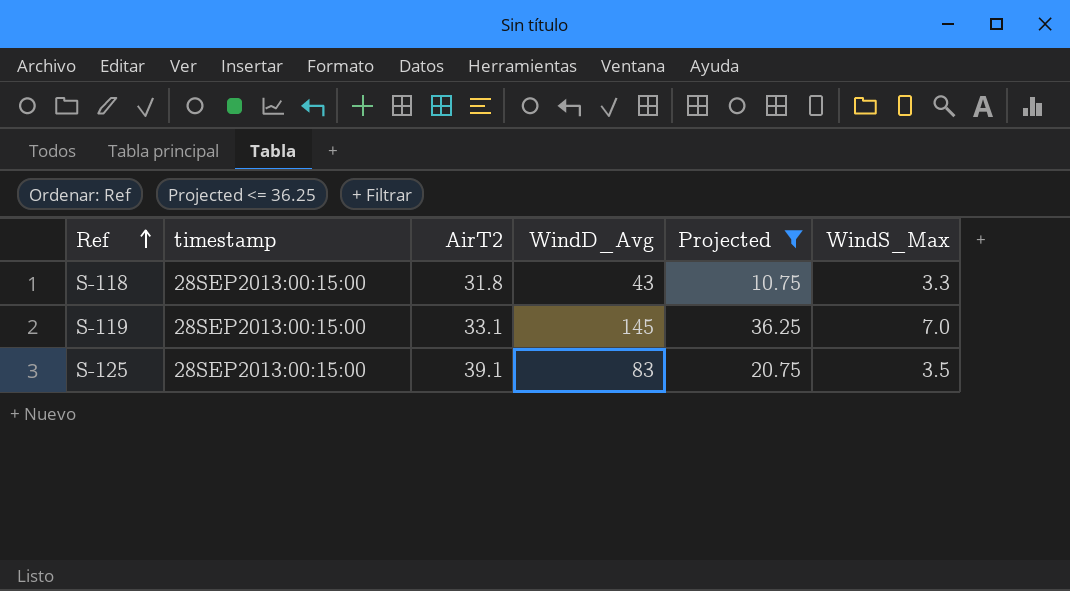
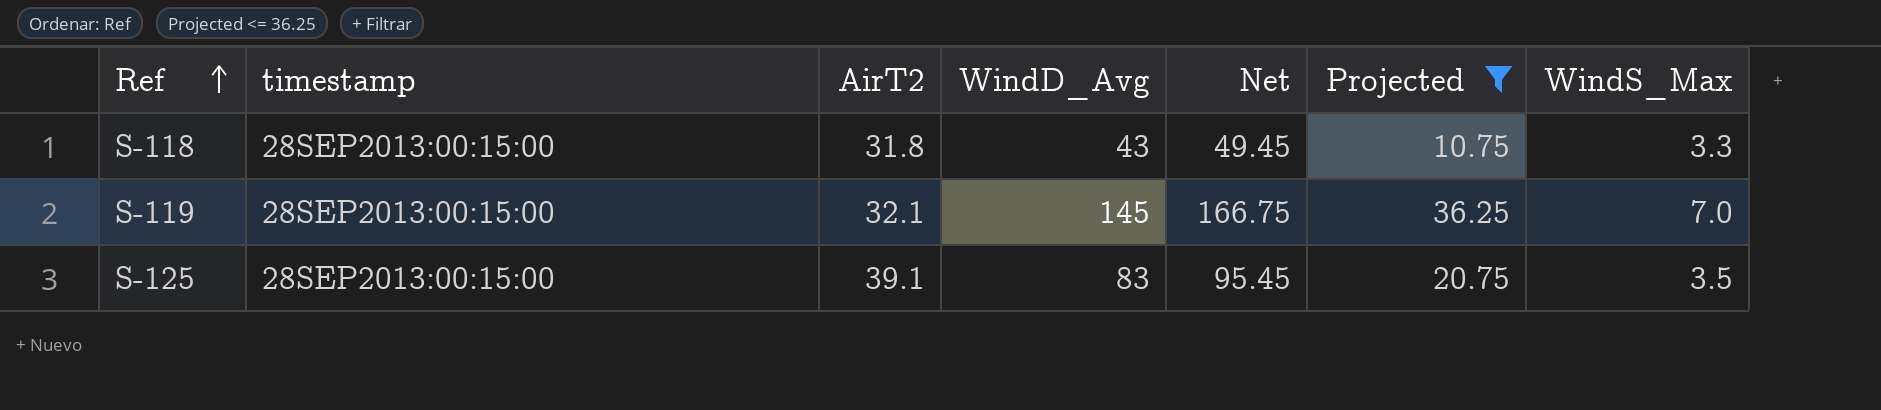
column Net | formula: none -> [WindD_Avg] * 1.15
S-119 | AirT2: 33.1 -> 32.1

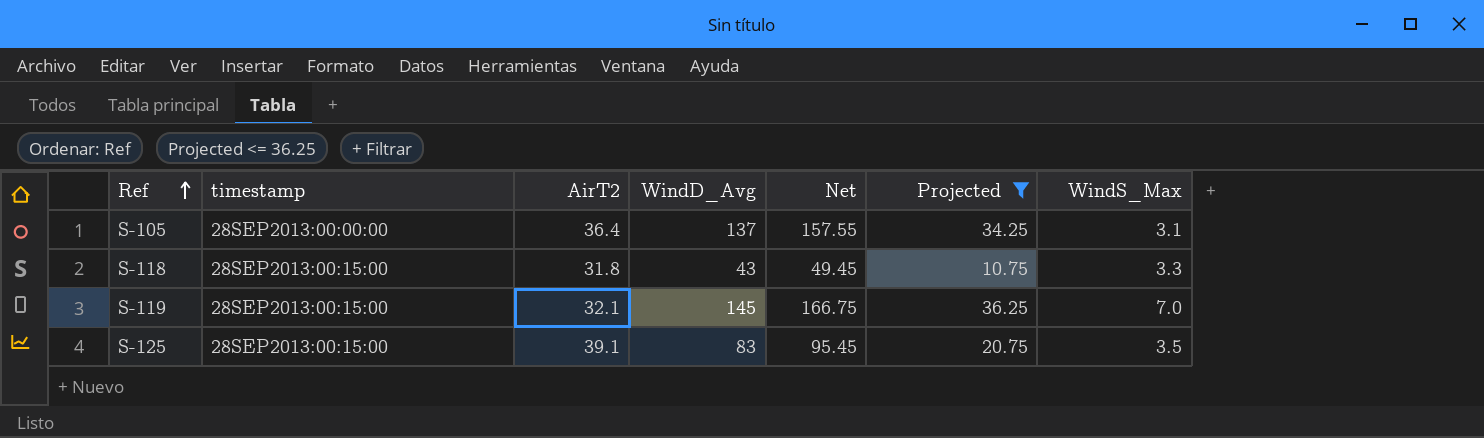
row S-105: none -> 28SEP2013:00:00:00 | 36.4 | 137 | 157.55 | 34.25 | 3.1

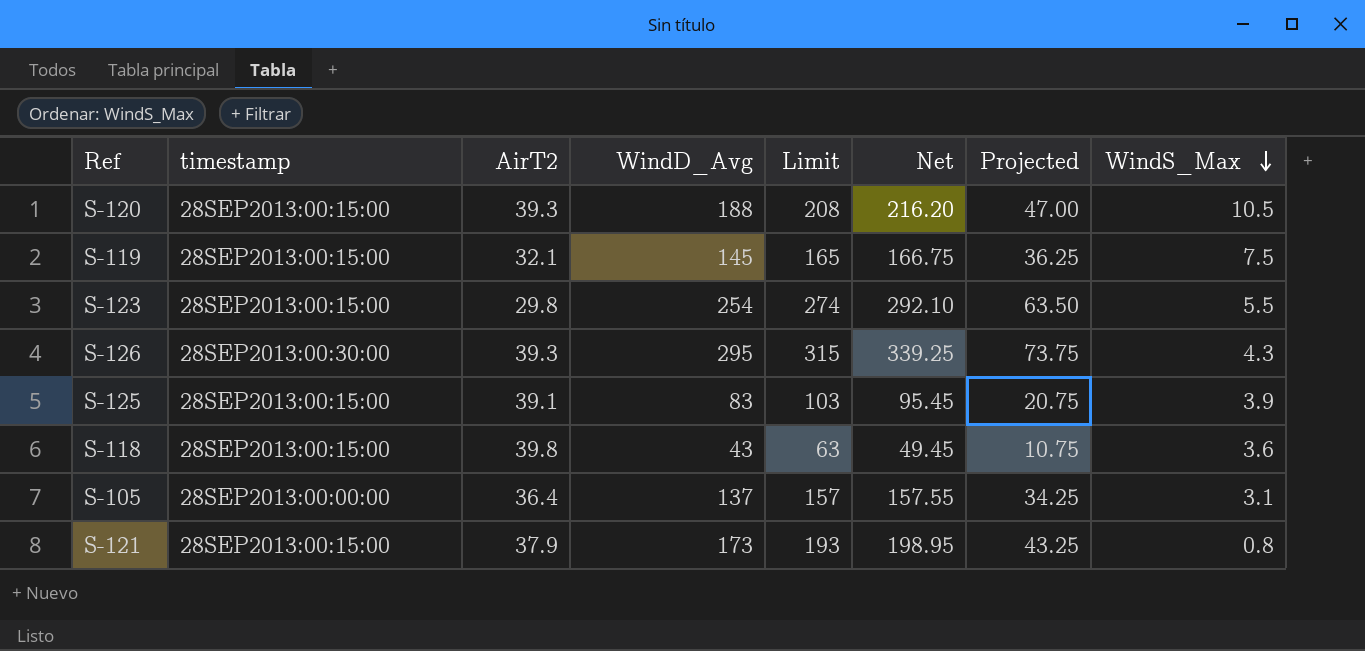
filter: Projected <= 36.25 -> none
row order: Ref ascending -> WindS_Max descending
column Limit | formula: none -> [WindD_Avg] + 20
S-119 | WindS_Max: 7.0 -> 7.5
S-125 | WindS_Max: 3.5 -> 3.9
S-118 | AirT2: 31.8 -> 39.8
S-118 | WindS_Max: 3.3 -> 3.6

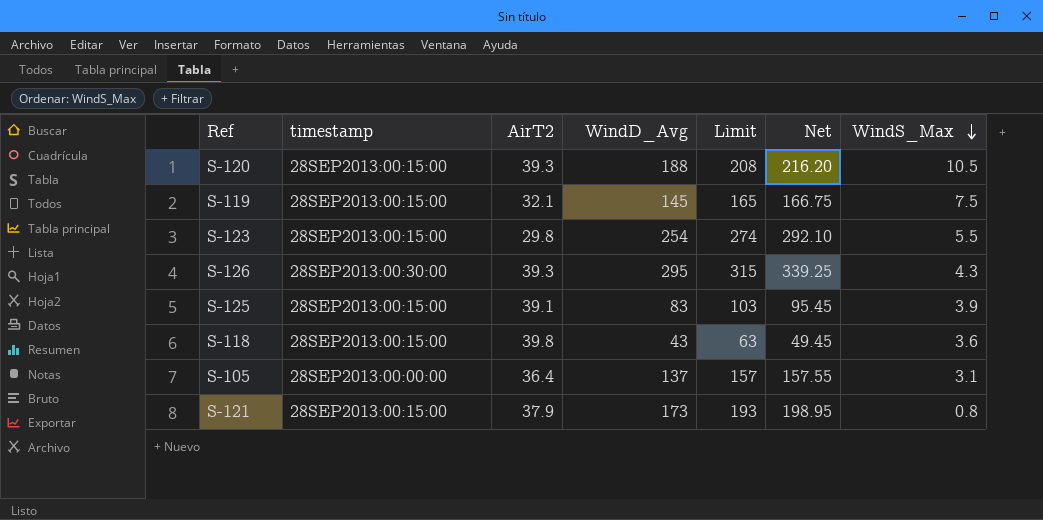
column Projected | formula: [WindD_Avg] * 0.25 -> none

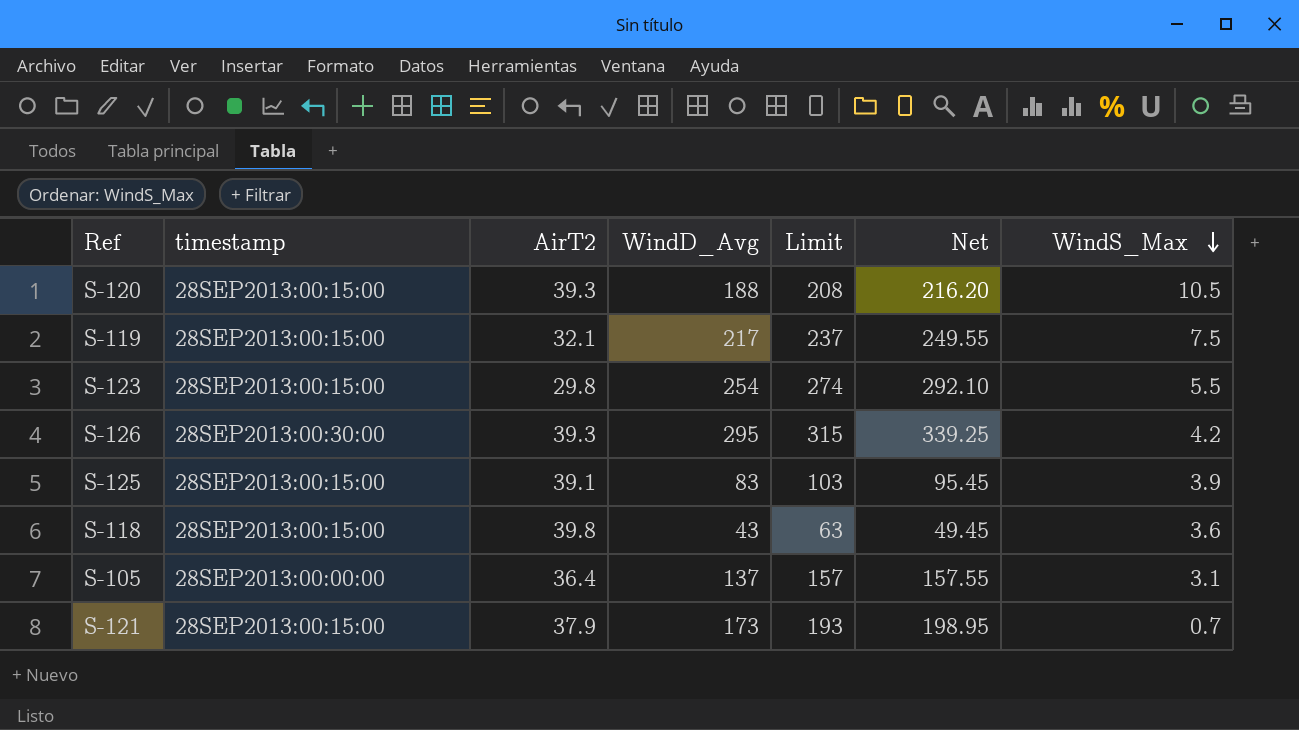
S-119 | WindD_Avg: 145 -> 217
S-119 | Limit: 165 -> 237
S-119 | Net: 166.75 -> 249.55
S-126 | WindS_Max: 4.3 -> 4.2
S-121 | WindS_Max: 0.8 -> 0.7

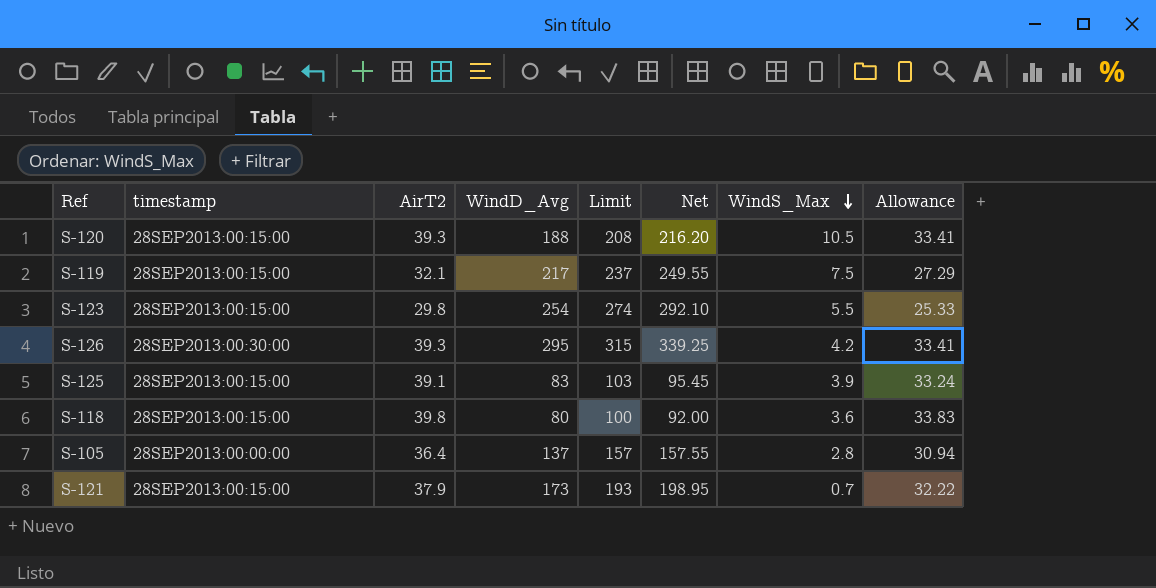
column Allowance | formula: none -> [AirT2] * 0.85
S-118 | WindD_Avg: 43 -> 80
S-118 | Limit: 63 -> 100
S-118 | Net: 49.45 -> 92.00
S-105 | WindS_Max: 3.1 -> 2.8

